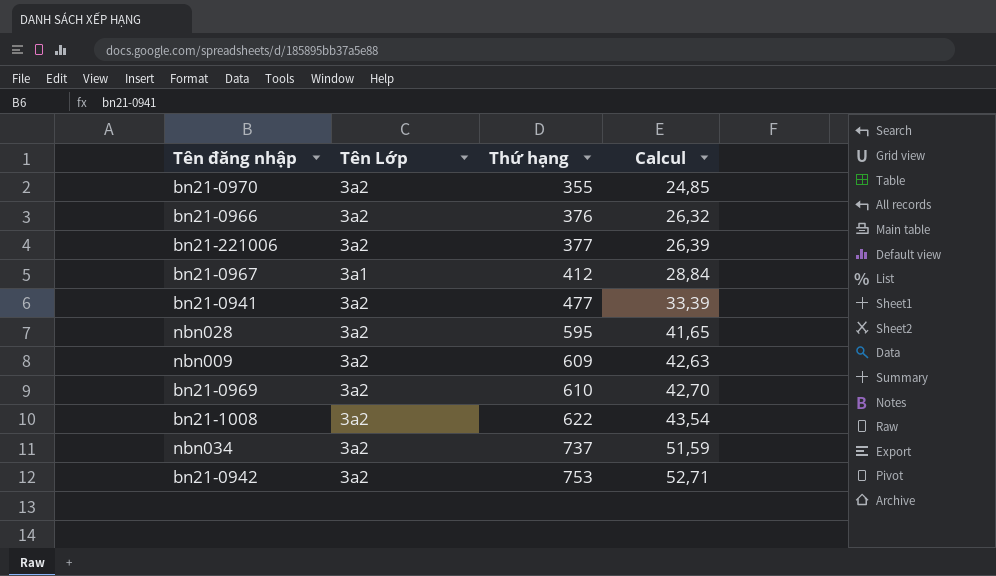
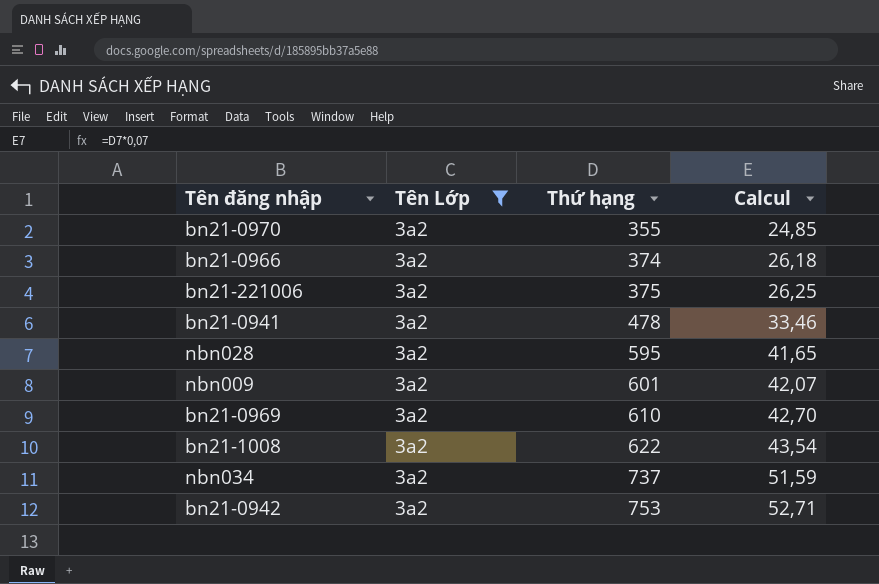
filter: none -> Tên Lớp = 3a2
bn21-0966 | Thứ hạng: 376 -> 374
bn21-0966 | Calcul: 26,32 -> 26,18
bn21-221006 | Thứ hạng: 377 -> 375
bn21-221006 | Calcul: 26,39 -> 26,25
bn21-0941 | Thứ hạng: 477 -> 478
bn21-0941 | Calcul: 33,39 -> 33,46
nbn009 | Thứ hạng: 609 -> 601
nbn009 | Calcul: 42,63 -> 42,07

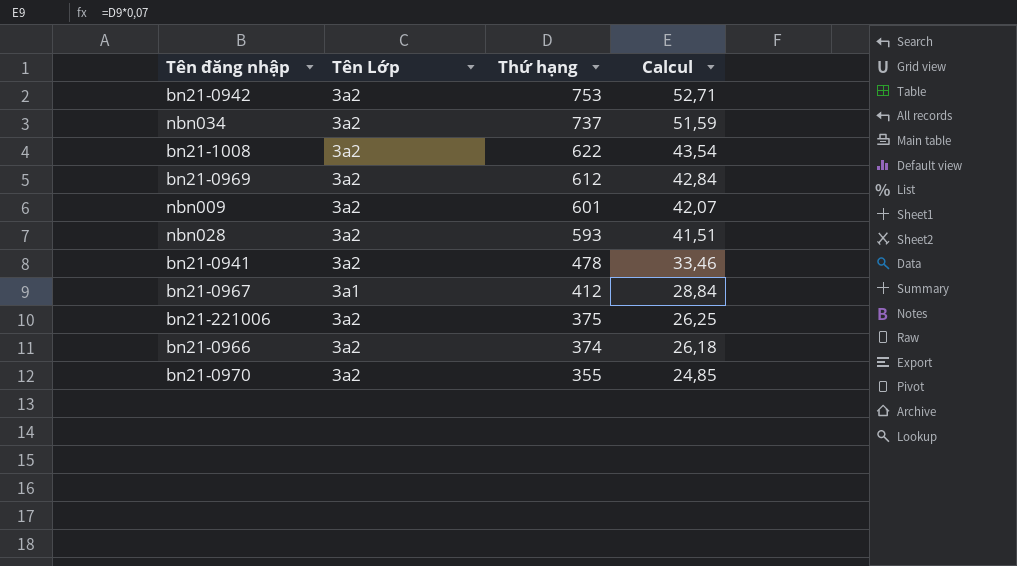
filter: Tên Lớp = 3a2 -> none
row order: Thứ hạng ascending -> Thứ hạng descending
bn21-0969 | Thứ hạng: 610 -> 612
bn21-0969 | Calcul: 42,70 -> 42,84
nbn028 | Thứ hạng: 595 -> 593
nbn028 | Calcul: 41,65 -> 41,51

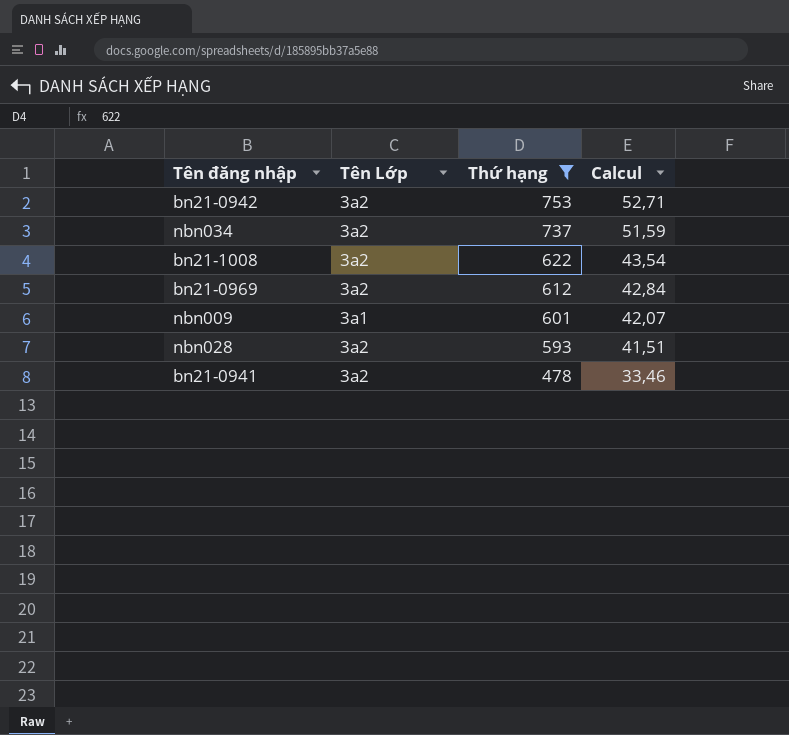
filter: none -> Thứ hạng >= 478
nbn009 | Tên Lớp: 3a2 -> 3a1

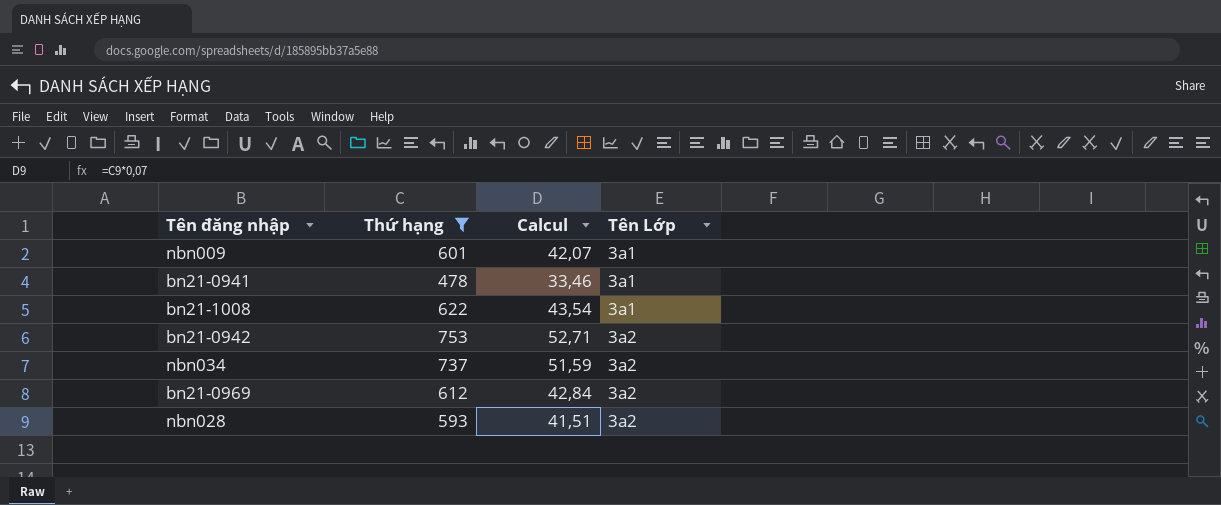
row order: Thứ hạng descending -> Tên Lớp ascending
column Tên Lớp | position: 2 -> 4
bn21-0941 | Tên Lớp: 3a2 -> 3a1
bn21-1008 | Tên Lớp: 3a2 -> 3a1

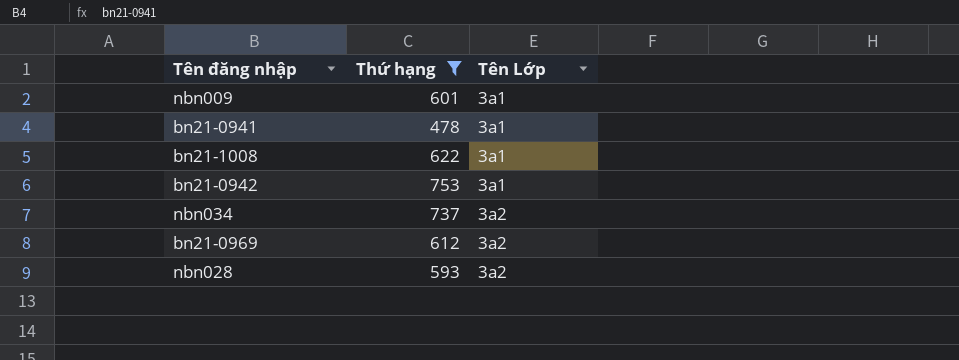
column Calcul | formula: [Thứ hạng] * 0,07 -> none
bn21-0942 | Tên Lớp: 3a2 -> 3a1

